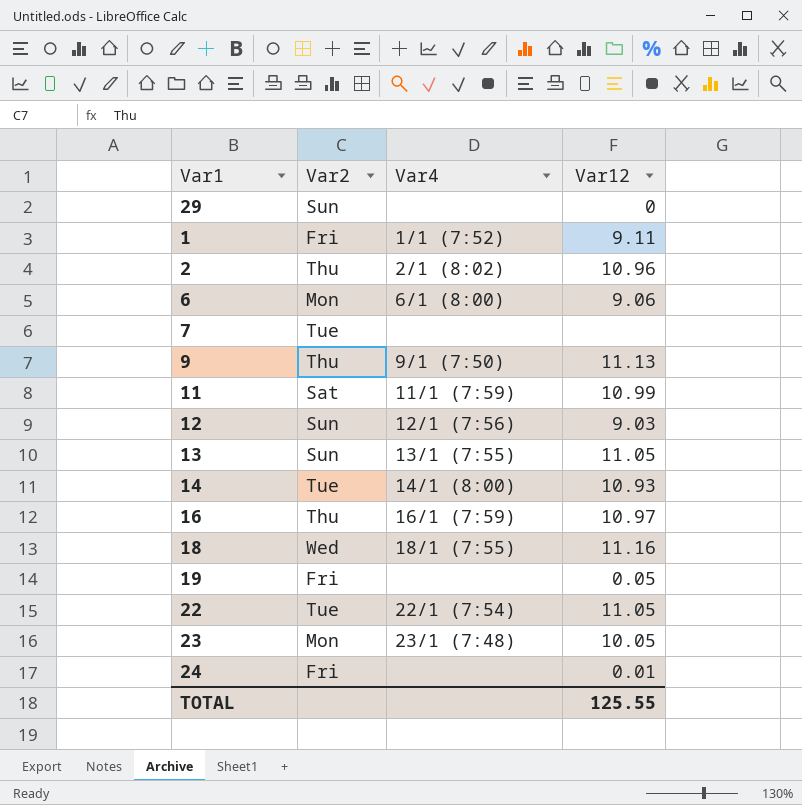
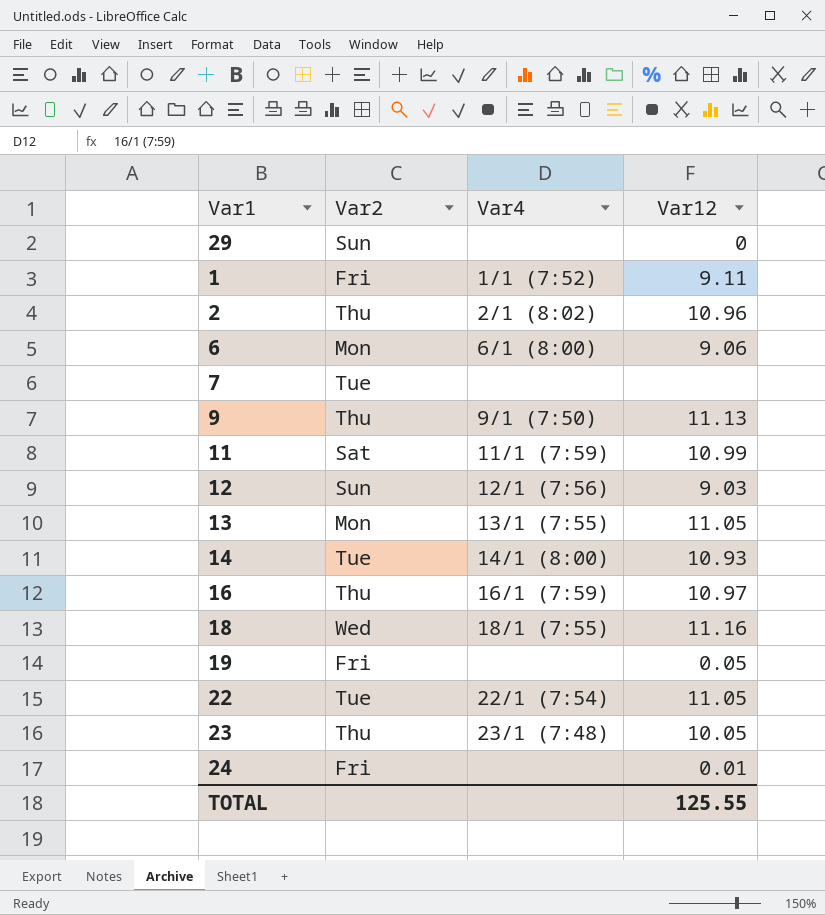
13 | Var2: Sun -> Mon
23 | Var2: Mon -> Thu

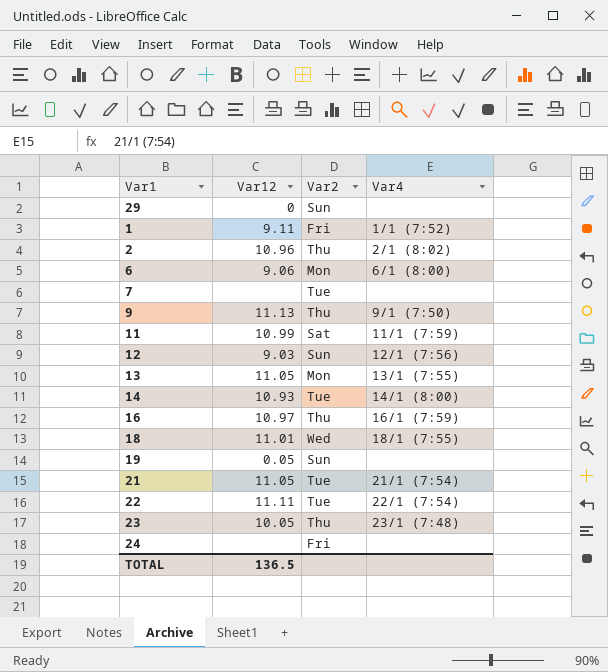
column Var12 | position: 4 -> 2
18 | Var12: 11.16 -> 11.01
19 | Var2: Fri -> Sun
row 21: none -> 11.05 | Tue | 21/1 (7:54)
22 | Var12: 11.05 -> 11.11
24 | Var12: 0.01 -> none
TOTAL | Var12: 125.55 -> 136.5

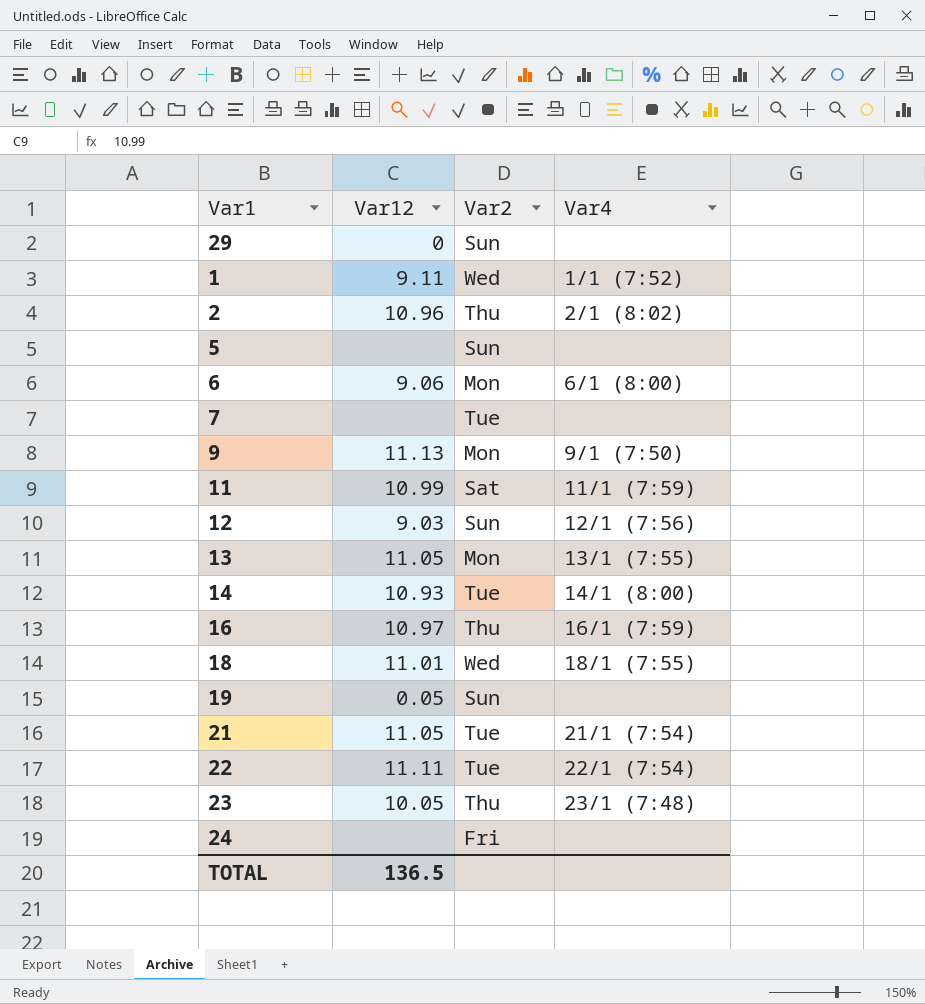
1 | Var2: Fri -> Wed
row 5: none -> none | Sun | none
9 | Var2: Thu -> Mon

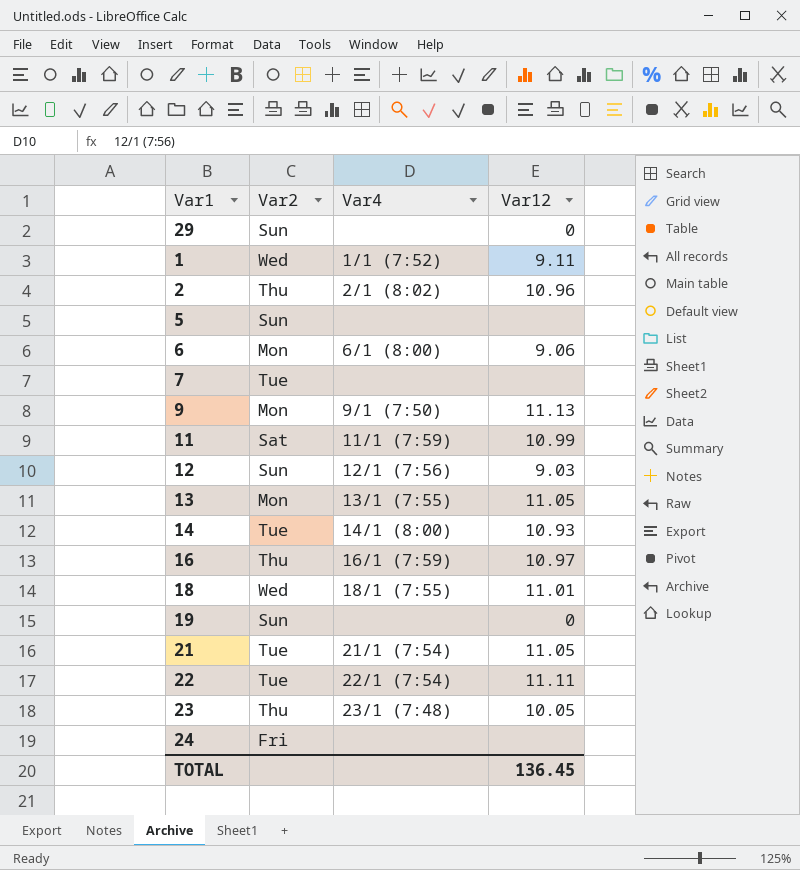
column Var12 | position: 2 -> 4
19 | Var12: 0.05 -> 0
TOTAL | Var12: 136.5 -> 136.45

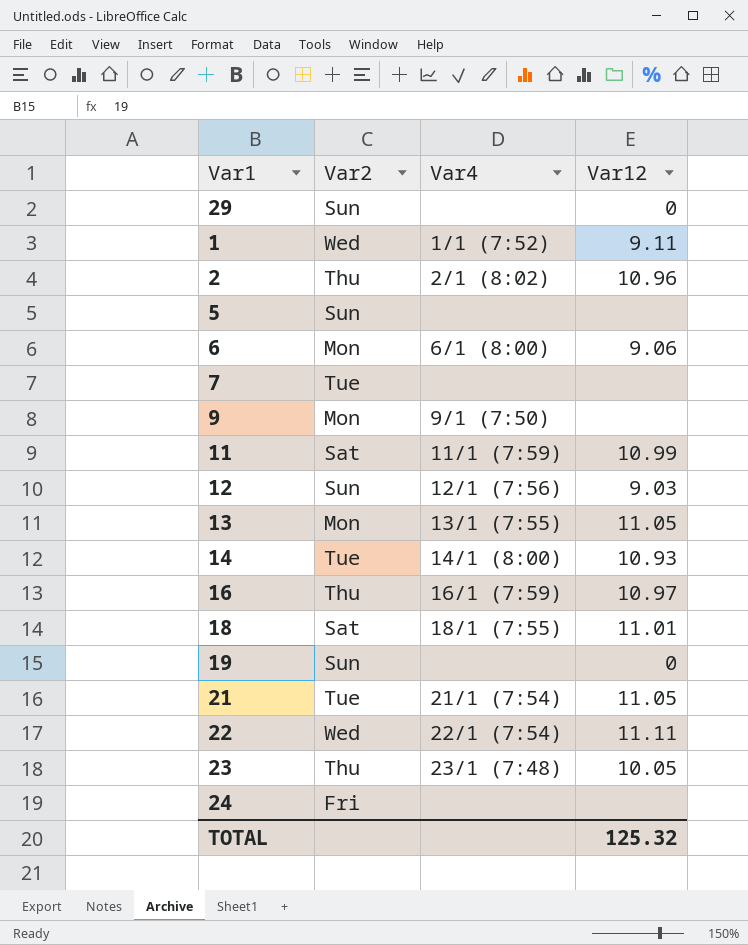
9 | Var12: 11.13 -> none
18 | Var2: Wed -> Sat
22 | Var2: Tue -> Wed
TOTAL | Var12: 136.45 -> 125.32

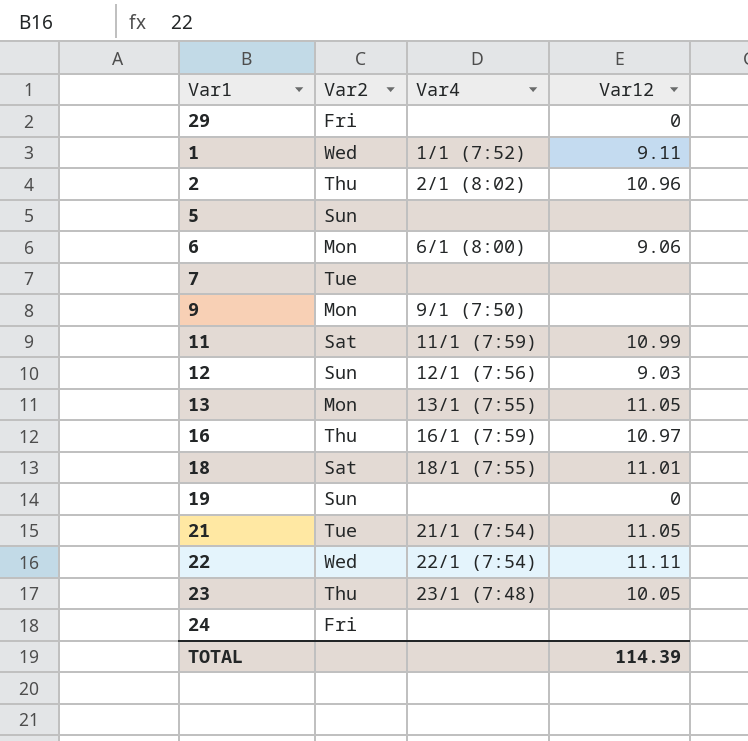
row 14: Tue | 14/1 (8:00) | 10.93 -> none
29 | Var2: Sun -> Fri
TOTAL | Var12: 125.32 -> 114.39

